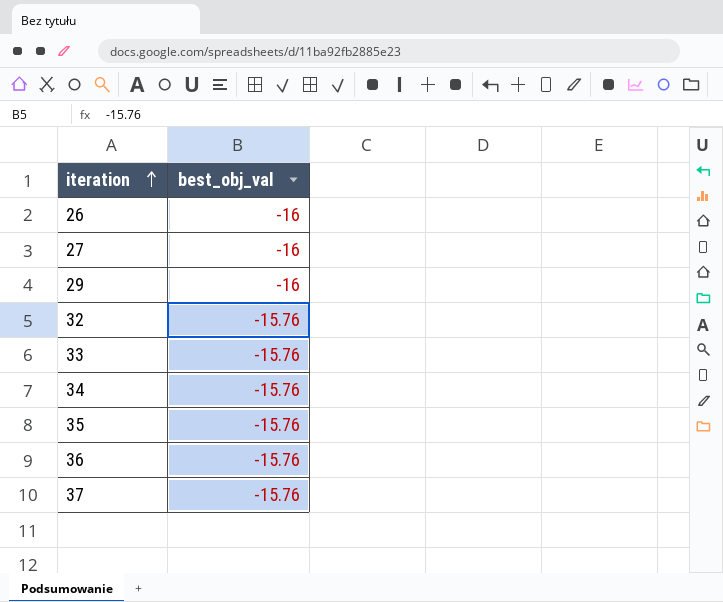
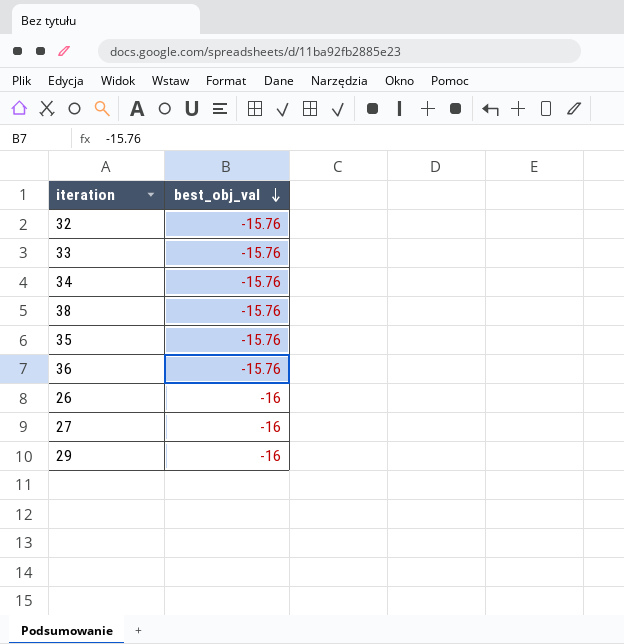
row order: iteration ascending -> best_obj_val descending
row 37: -15.76 -> none
row 38: none -> -15.76

